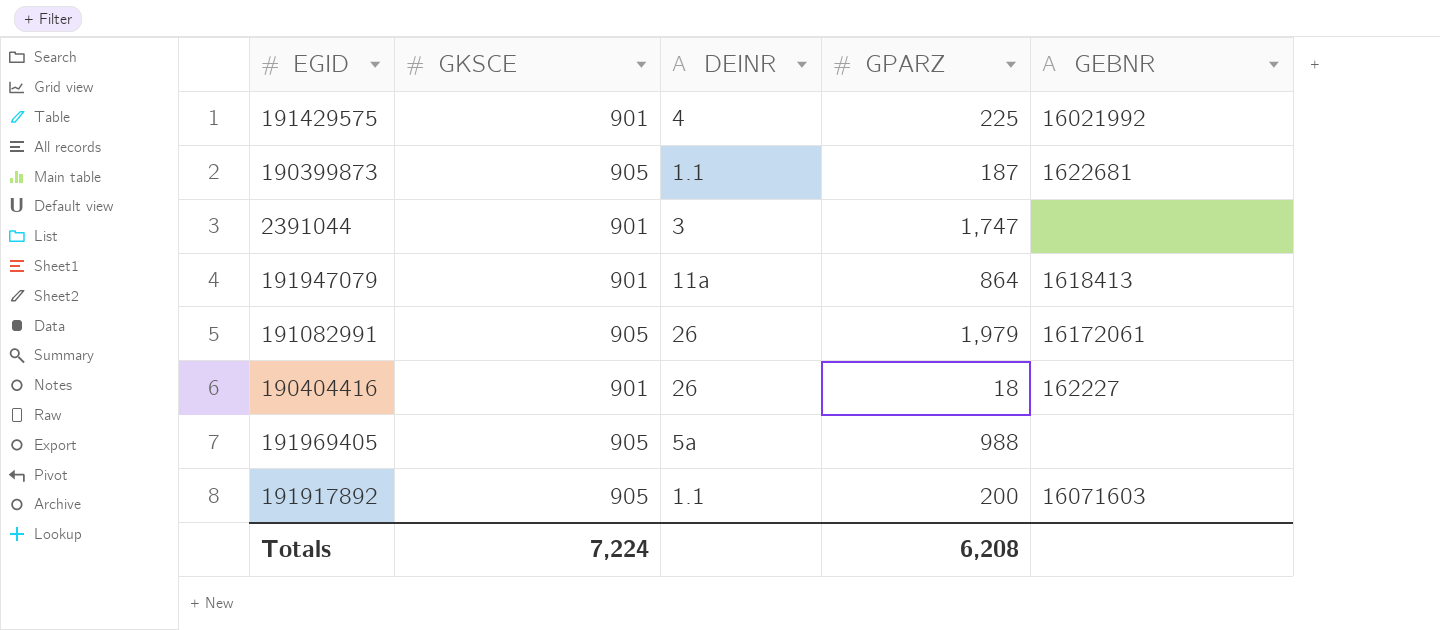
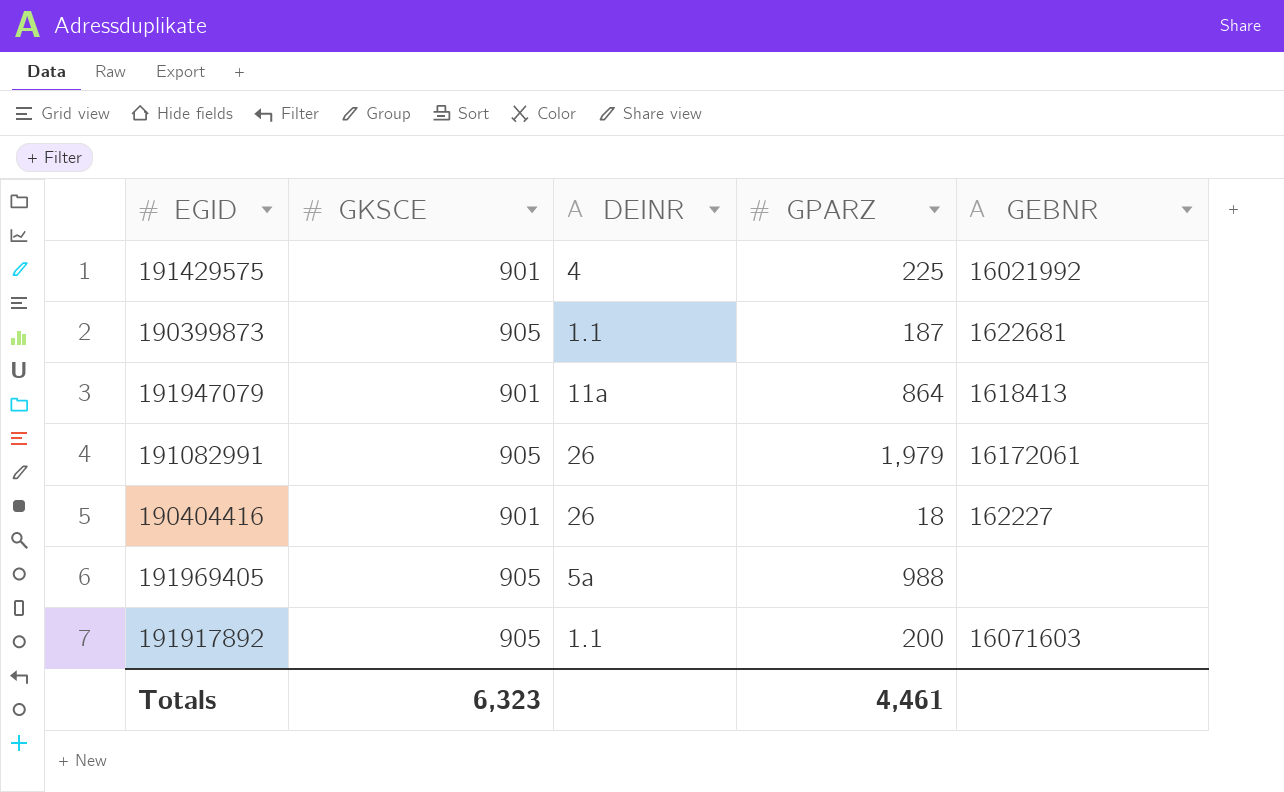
row 2391044: 901 | 3 | 1,747 | none -> none
Totals | GKSCE: 7,224 -> 6,323
Totals | GPARZ: 6,208 -> 4,461

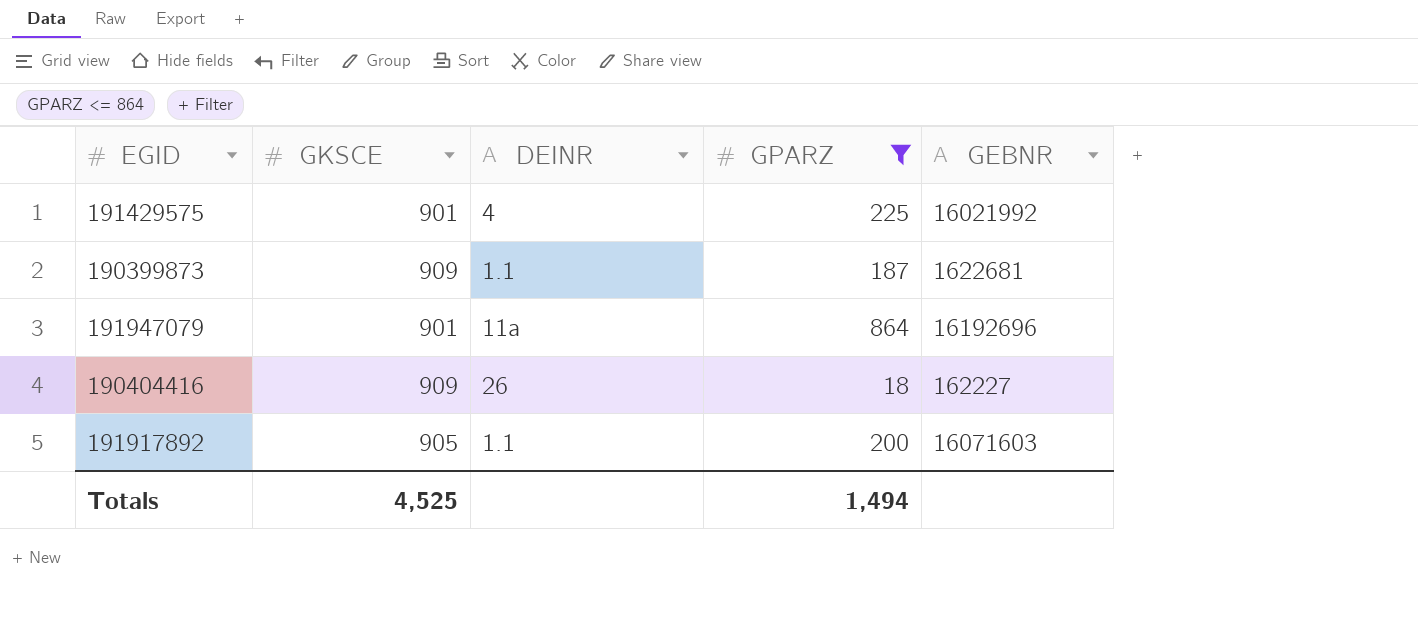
filter: none -> GPARZ <= 864
190399873 | GKSCE: 905 -> 909
191947079 | GEBNR: 1618413 -> 16192696
190404416 | GKSCE: 901 -> 909
Totals | GKSCE: 6,323 -> 4,525
Totals | GPARZ: 4,461 -> 1,494

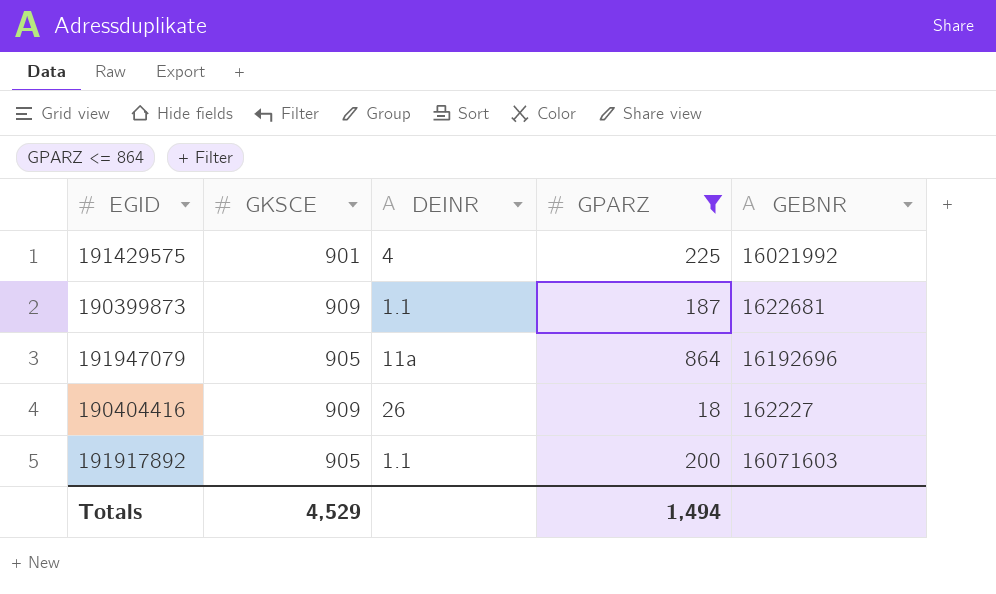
191947079 | GKSCE: 901 -> 905
Totals | GKSCE: 4,525 -> 4,529

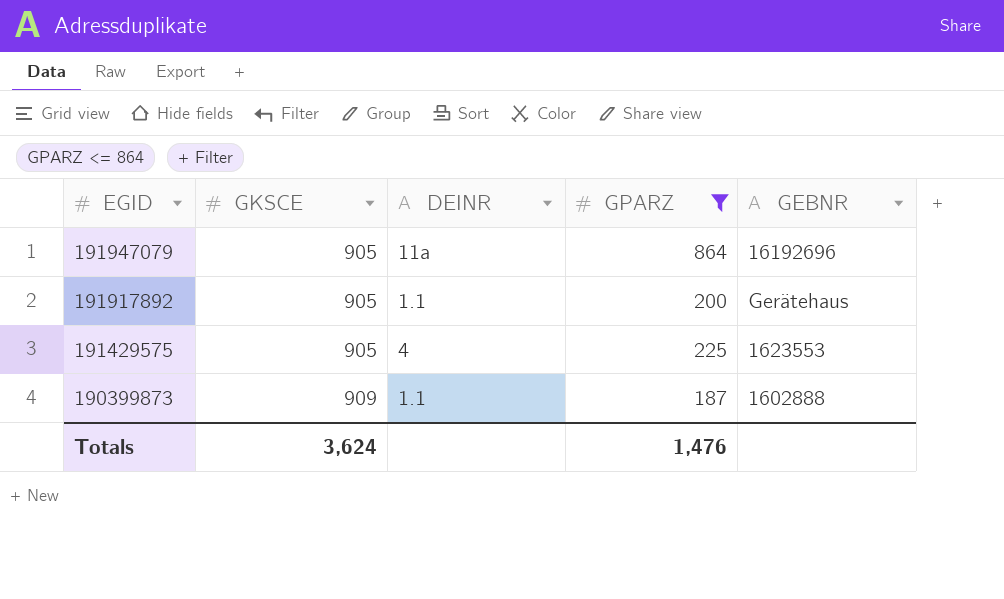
row order: none -> EGID descending
row 190404416: 909 | 26 | 18 | 162227 -> none
191917892 | GEBNR: 16071603 -> Gerätehaus
191429575 | GKSCE: 901 -> 905
191429575 | GEBNR: 16021992 -> 1623553
190399873 | GEBNR: 1622681 -> 1602888
Totals | GKSCE: 4,529 -> 3,624
Totals | GPARZ: 1,494 -> 1,476

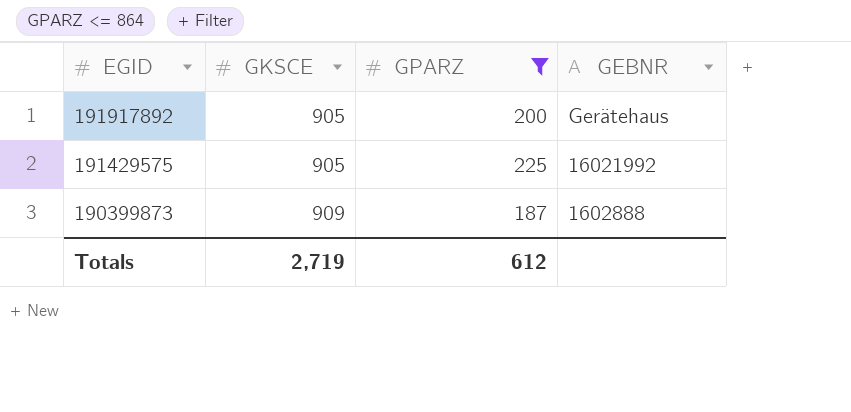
column DEINR | position: 3 -> none
row 191947079: 905 | 11a | 864 | 16192696 -> none
191429575 | GEBNR: 1623553 -> 16021992
Totals | GKSCE: 3,624 -> 2,719
Totals | GPARZ: 1,476 -> 612

